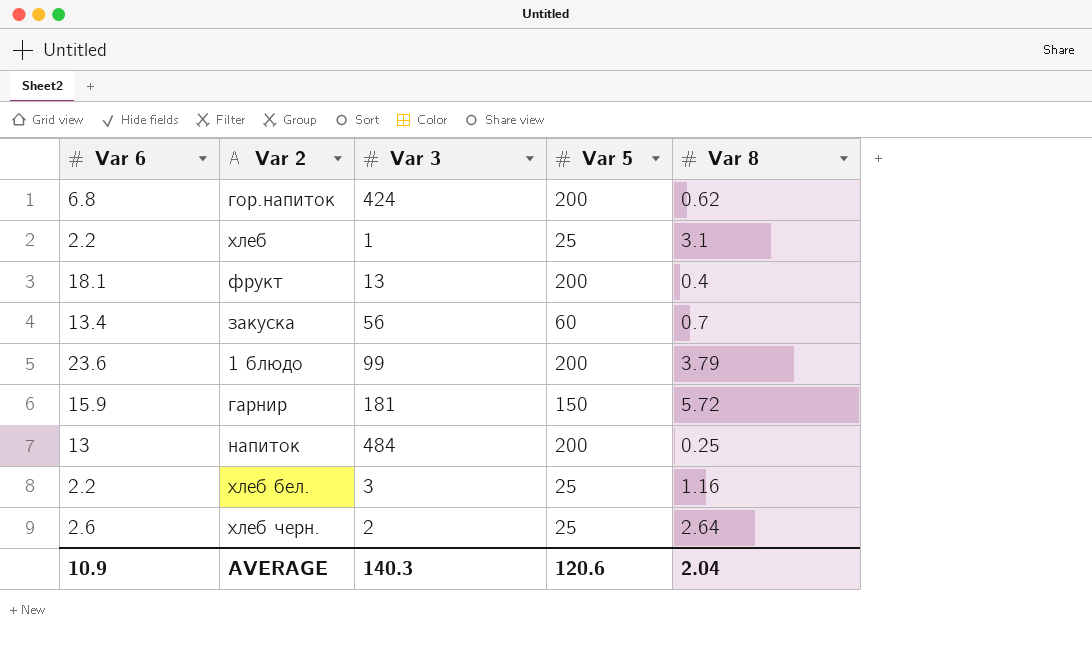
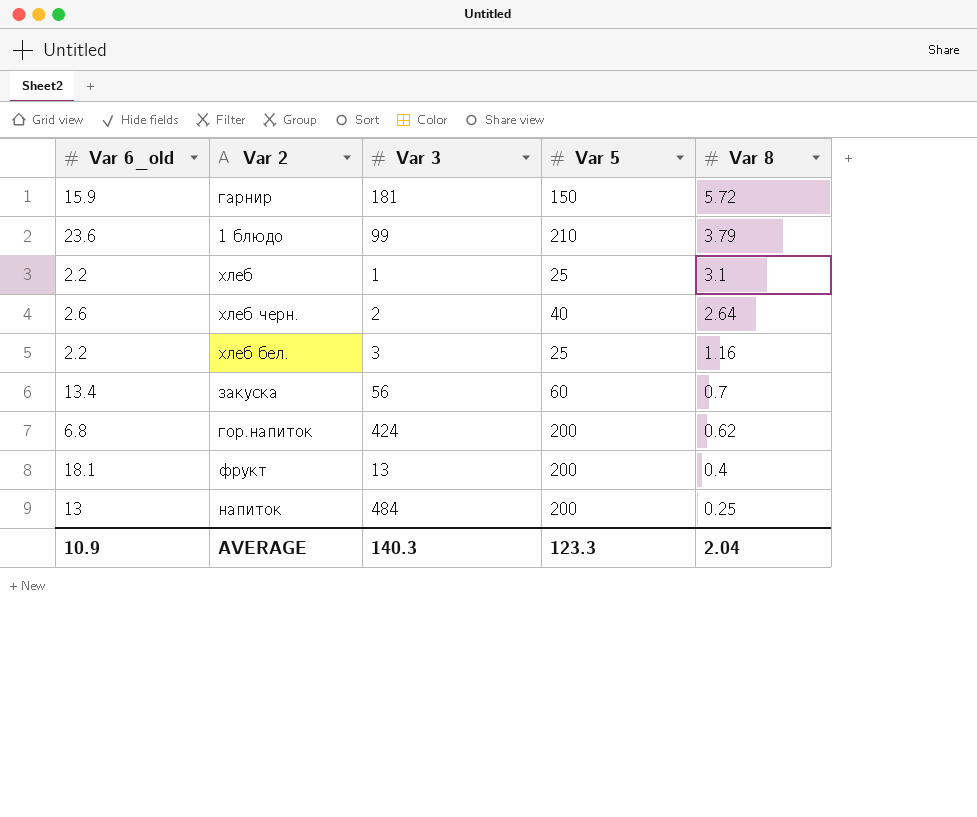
row order: none -> Var 8 descending
column name: Var 6 -> Var 6_old
1 блюдо | Var 5: 200 -> 210
хлеб черн. | Var 5: 25 -> 40
AVERAGE | Var 5: 120.6 -> 123.3

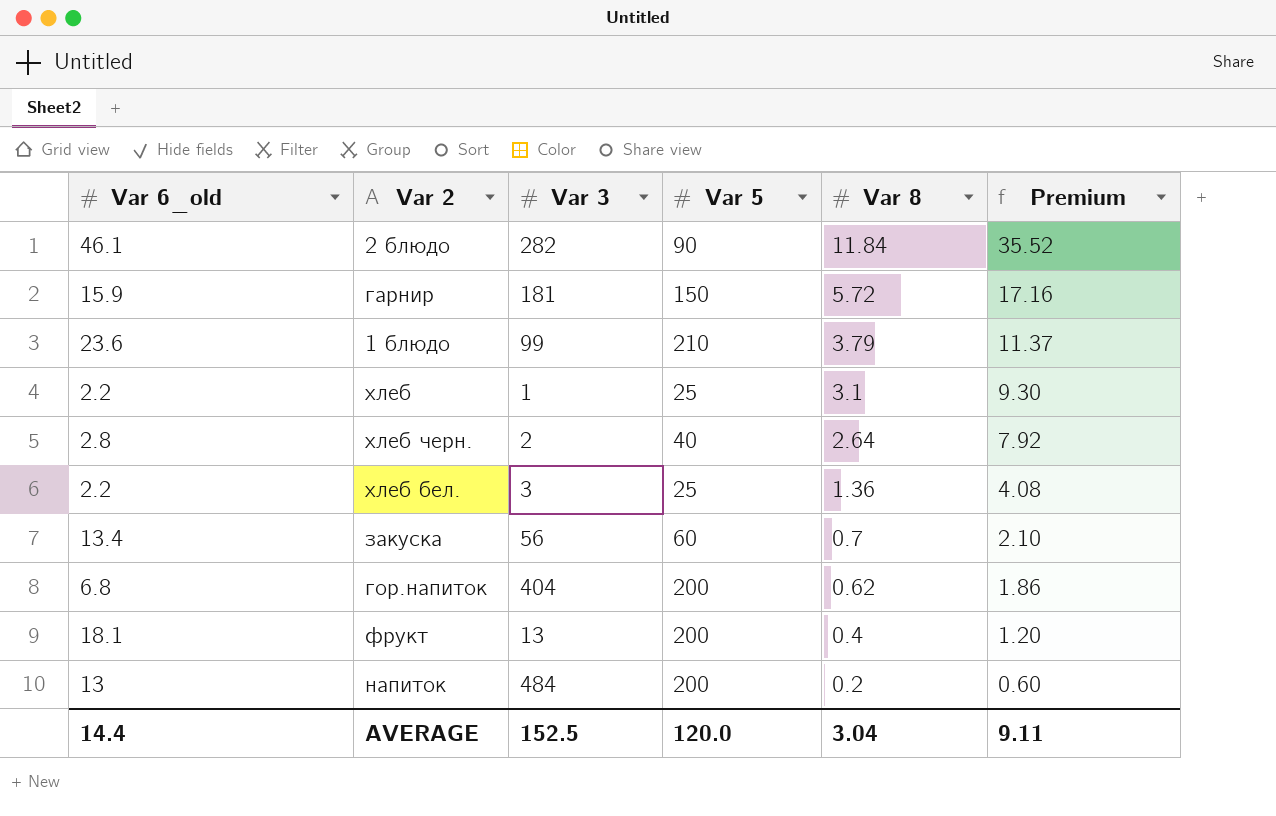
column Premium | formula: none -> [Var 8] * 3
row 2 блюдо: none -> 46.1 | 282 | 90 | 11.84 | 35.52
хлеб черн. | Var 6_old: 2.6 -> 2.8
хлеб бел. | Var 8: 1.16 -> 1.36
гор.напиток | Var 3: 424 -> 404
напиток | Var 8: 0.25 -> 0.2
AVERAGE | Var 6_old: 10.9 -> 14.4
AVERAGE | Var 3: 140.3 -> 152.5
AVERAGE | Var 5: 123.3 -> 120.0
AVERAGE | Var 8: 2.04 -> 3.04

